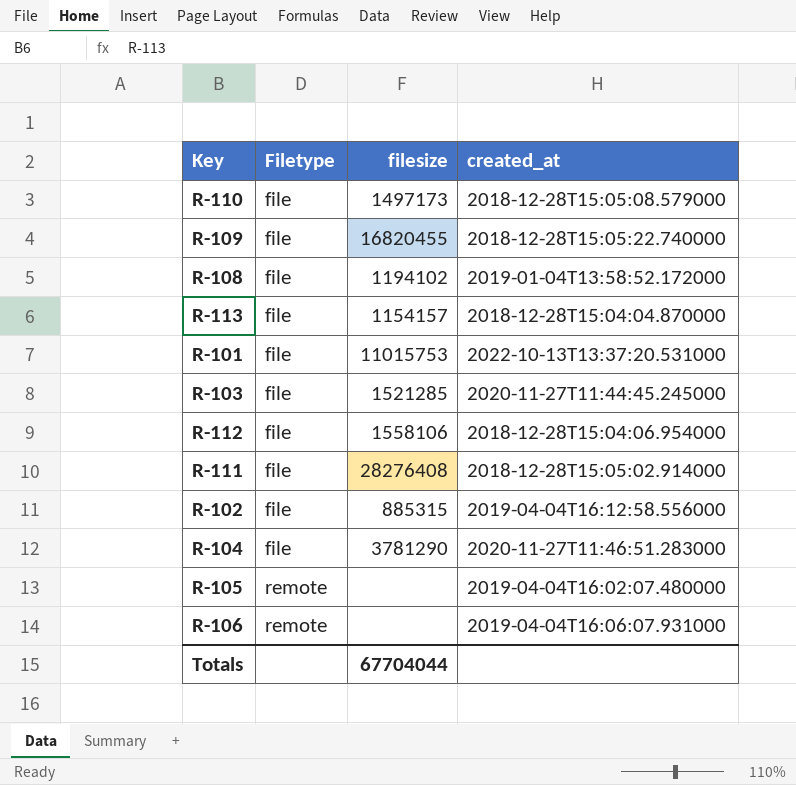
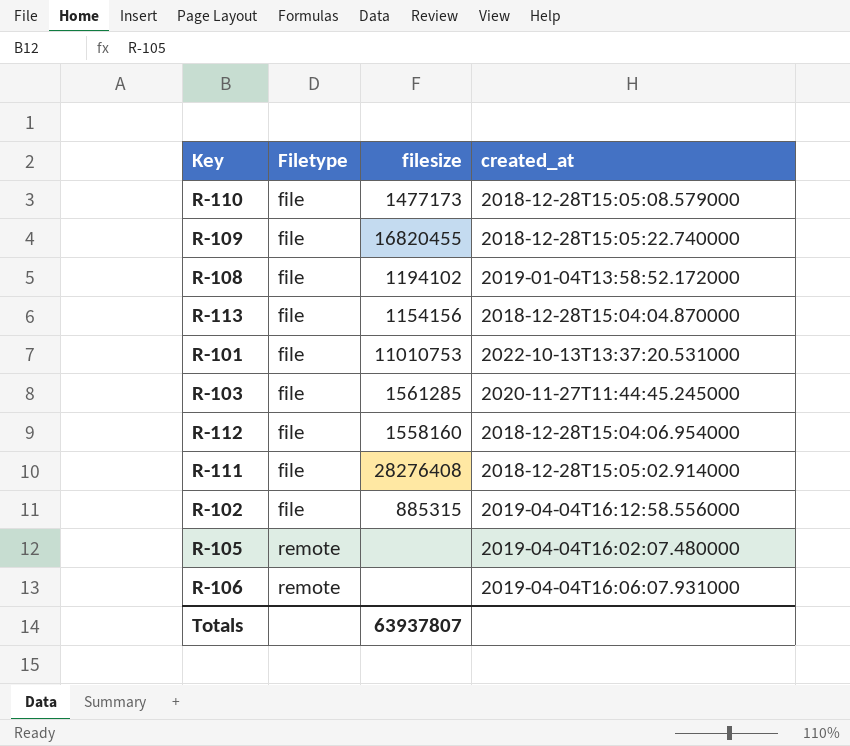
row R-104: file | 3781290 | 2020-11-27T11:46:51.283000 -> none
R-110 | filesize: 1497173 -> 1477173
R-113 | filesize: 1154157 -> 1154156
R-101 | filesize: 11015753 -> 11010753
R-103 | filesize: 1521285 -> 1561285
R-112 | filesize: 1558106 -> 1558160
Totals | filesize: 67704044 -> 63937807

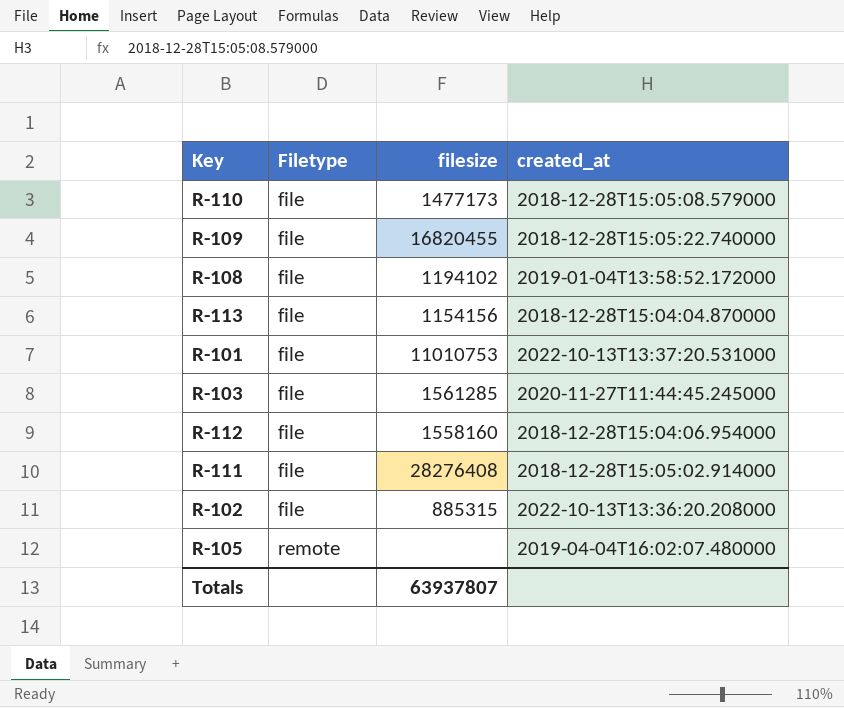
row R-106: remote | none | 2019-04-04T16:06:07.931000 -> none
R-102 | created_at: 2019-04-04T16:12:58.556000 -> 2022-10-13T13:36:20.208000

